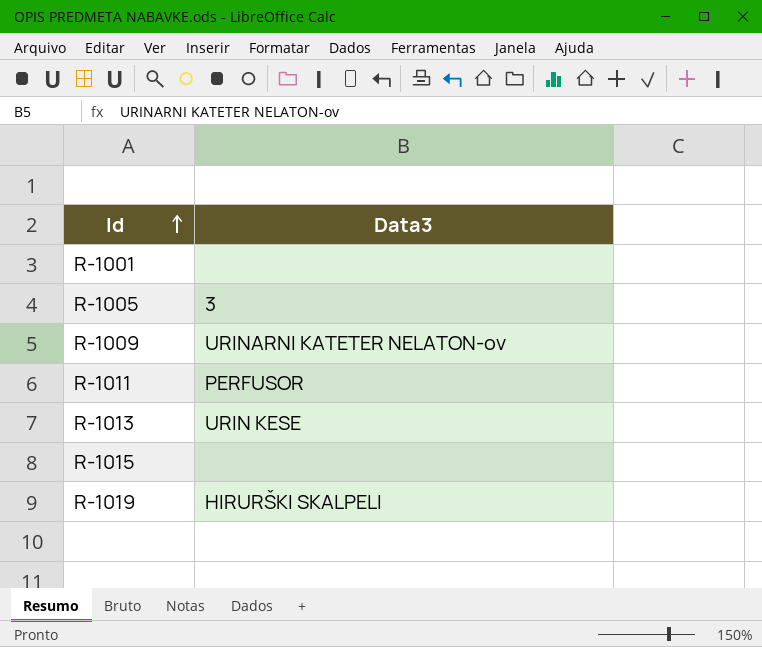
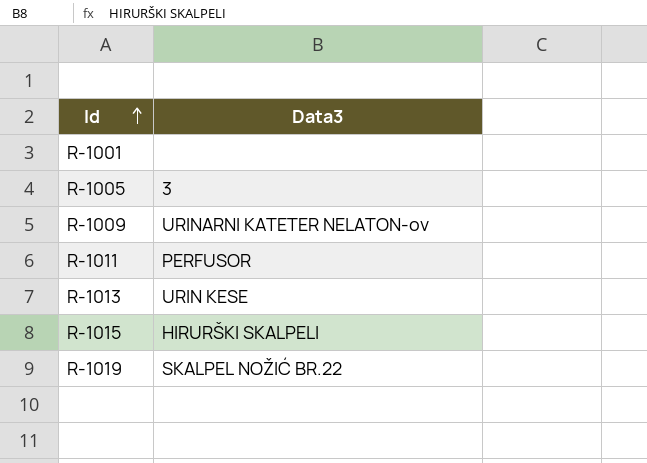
R-1015 | Data3: none -> HIRURŠKI SKALPELI
R-1019 | Data3: HIRURŠKI SKALPELI -> SKALPEL NOŽIĆ BR.22

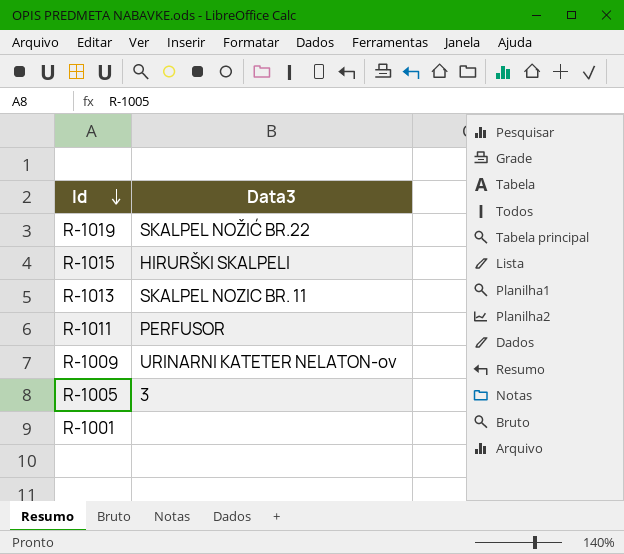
row order: Id ascending -> Id descending
R-1013 | Data3: URIN KESE -> SKALPEL NOZIC BR. 11

